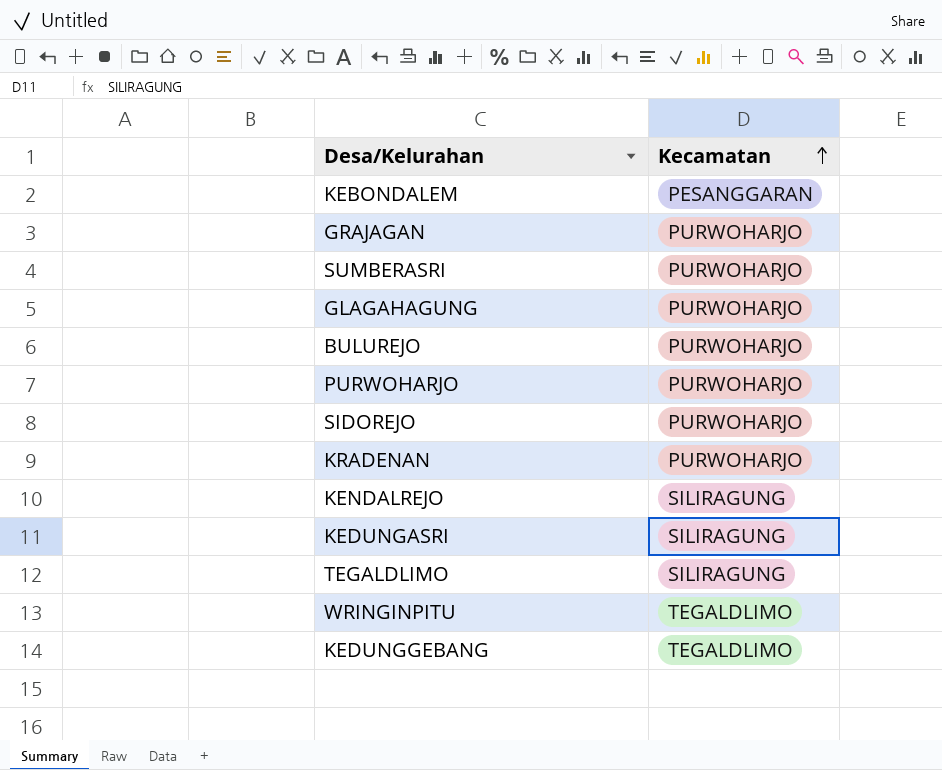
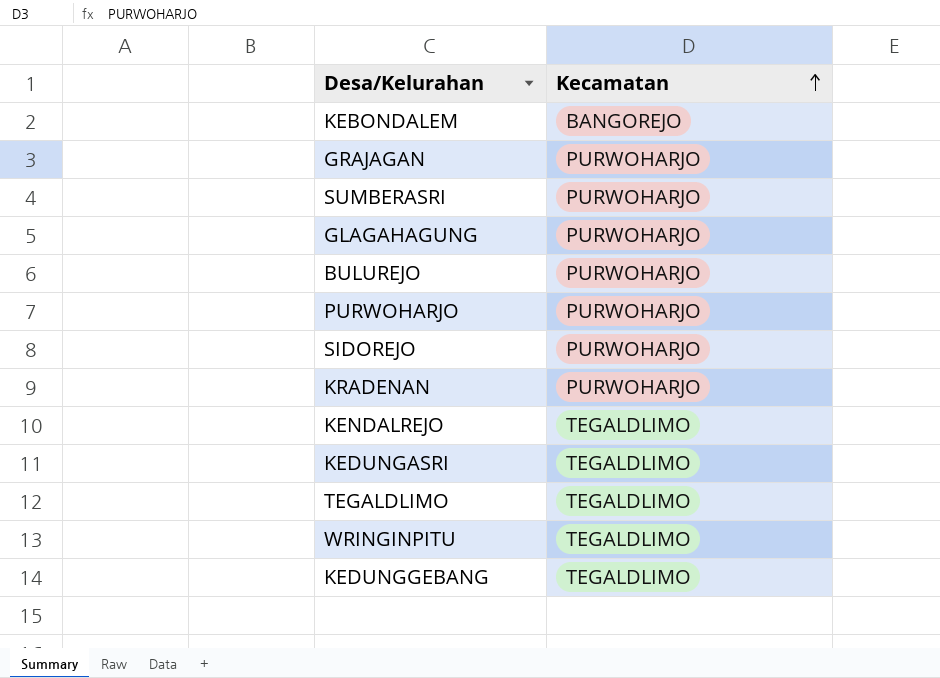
KEBONDALEM | Kecamatan: PESANGGARAN -> BANGOREJO
KENDALREJO | Kecamatan: SILIRAGUNG -> TEGALDLIMO
KEDUNGASRI | Kecamatan: SILIRAGUNG -> TEGALDLIMO
TEGALDLIMO | Kecamatan: SILIRAGUNG -> TEGALDLIMO

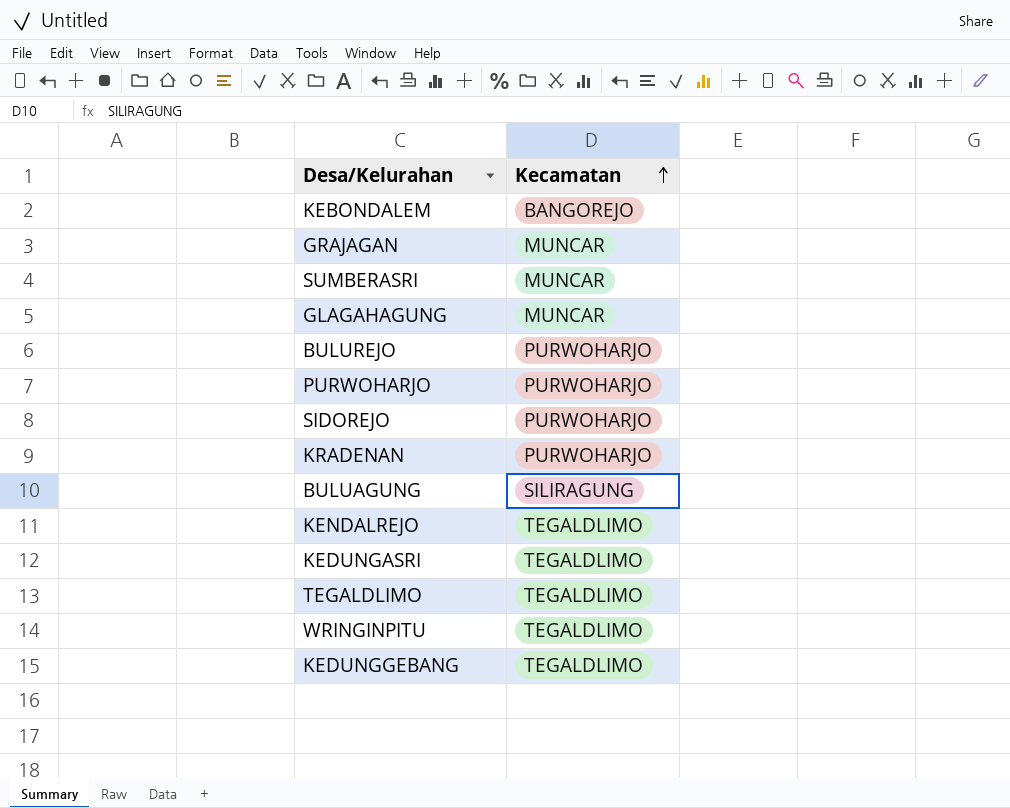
GRAJAGAN | Kecamatan: PURWOHARJO -> MUNCAR
SUMBERASRI | Kecamatan: PURWOHARJO -> MUNCAR
GLAGAHAGUNG | Kecamatan: PURWOHARJO -> MUNCAR
row BULUAGUNG: none -> SILIRAGUNG

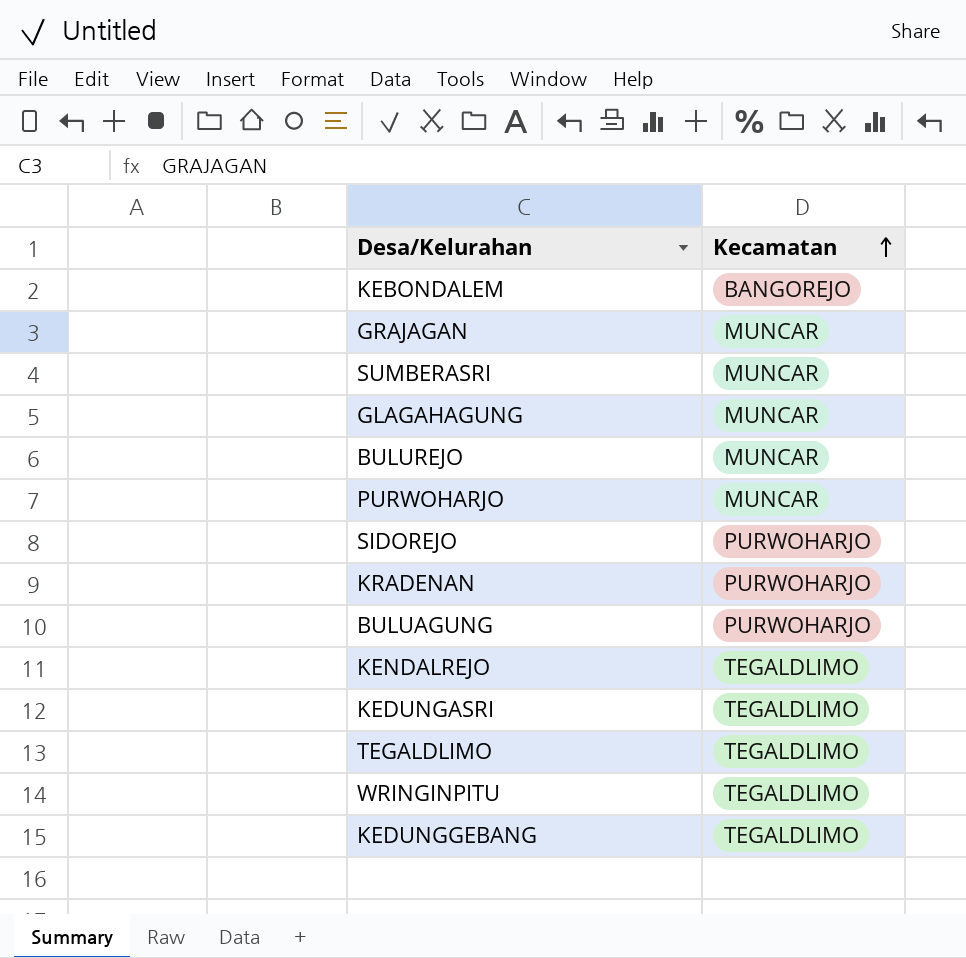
BULUREJO | Kecamatan: PURWOHARJO -> MUNCAR
PURWOHARJO | Kecamatan: PURWOHARJO -> MUNCAR
BULUAGUNG | Kecamatan: SILIRAGUNG -> PURWOHARJO

